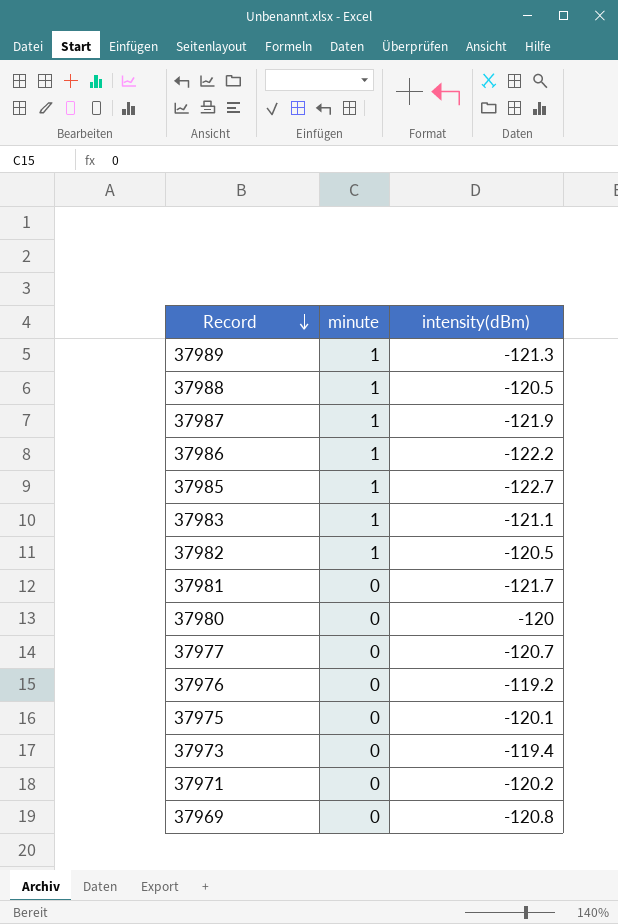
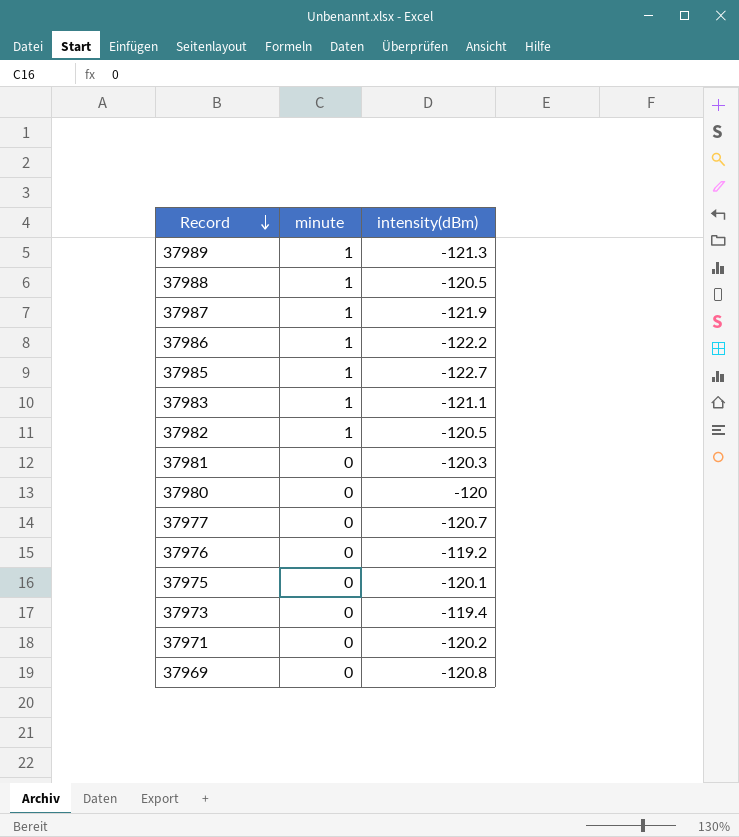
37981 | intensity(dBm): -121.7 -> -120.3

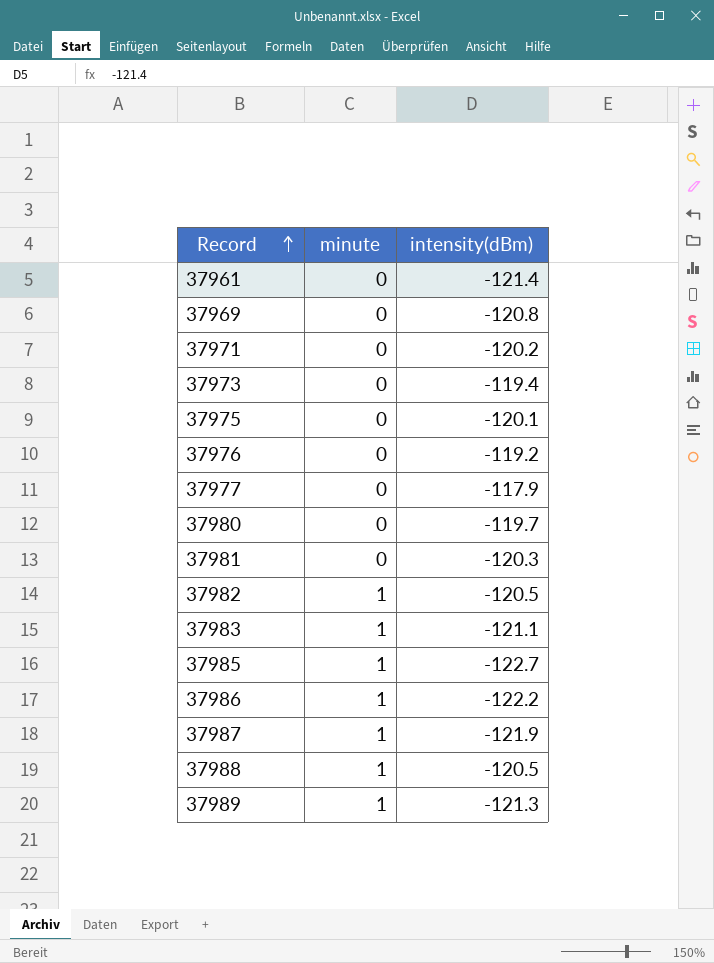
row order: Record descending -> Record ascending
row 37961: none -> 0 | -121.4
37977 | intensity(dBm): -120.7 -> -117.9
37980 | intensity(dBm): -120 -> -119.7

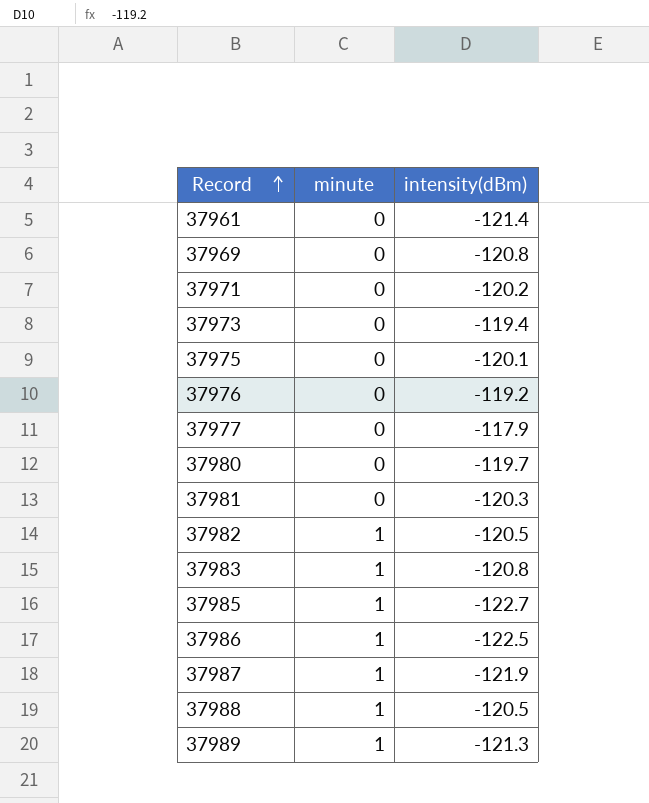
37983 | intensity(dBm): -121.1 -> -120.8
37986 | intensity(dBm): -122.2 -> -122.5

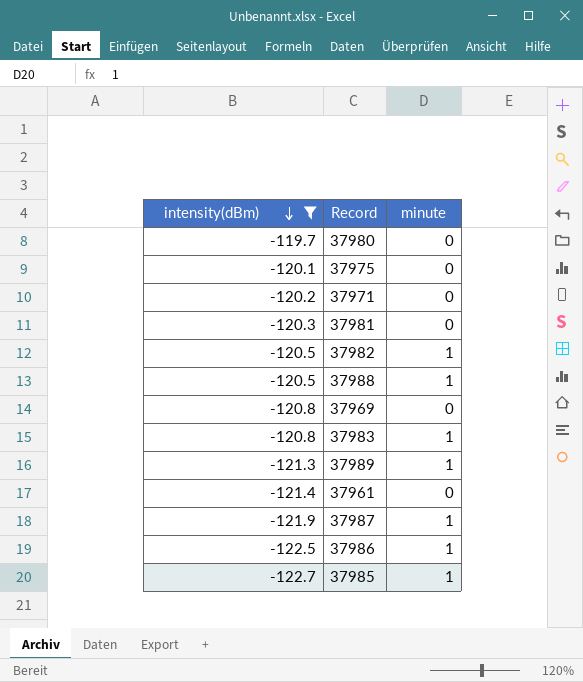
filter: none -> intensity(dBm) <= -119.7
row order: Record ascending -> intensity(dBm) descending
column intensity(dBm) | position: 3 -> 1

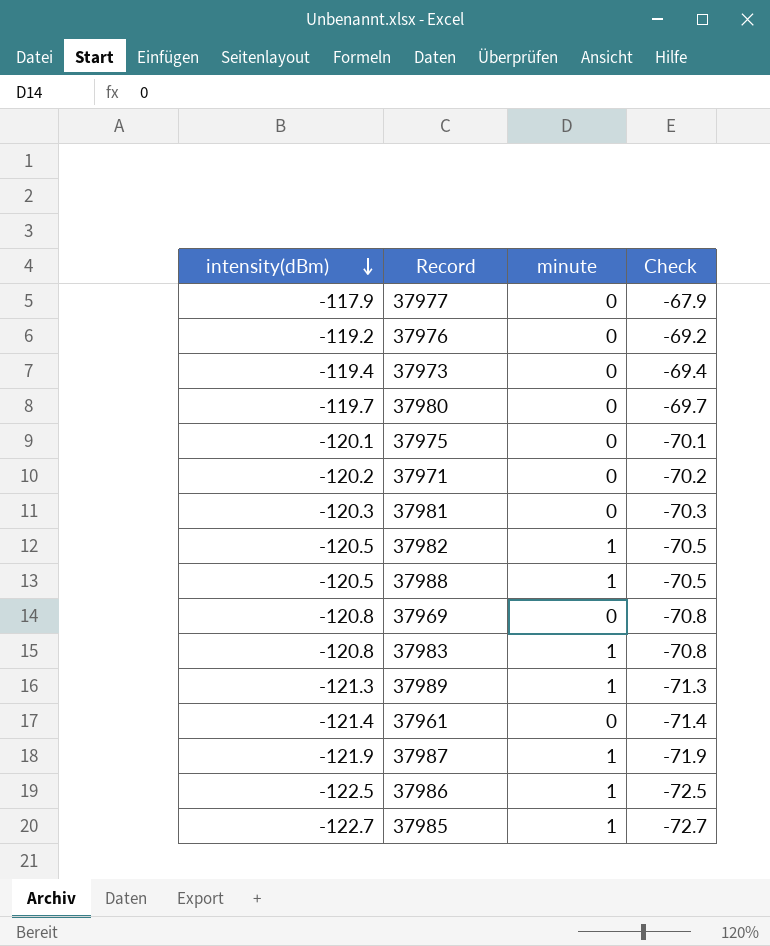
filter: intensity(dBm) <= -119.7 -> none
column Check | formula: none -> [intensity(dBm)] + 50

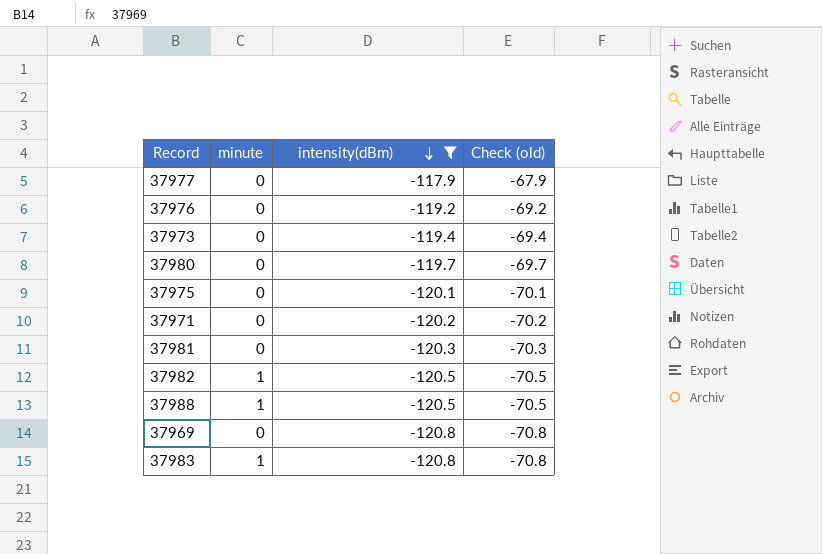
filter: none -> intensity(dBm) >= -120.8
column intensity(dBm) | position: 1 -> 3
column name: Check -> Check (old)

